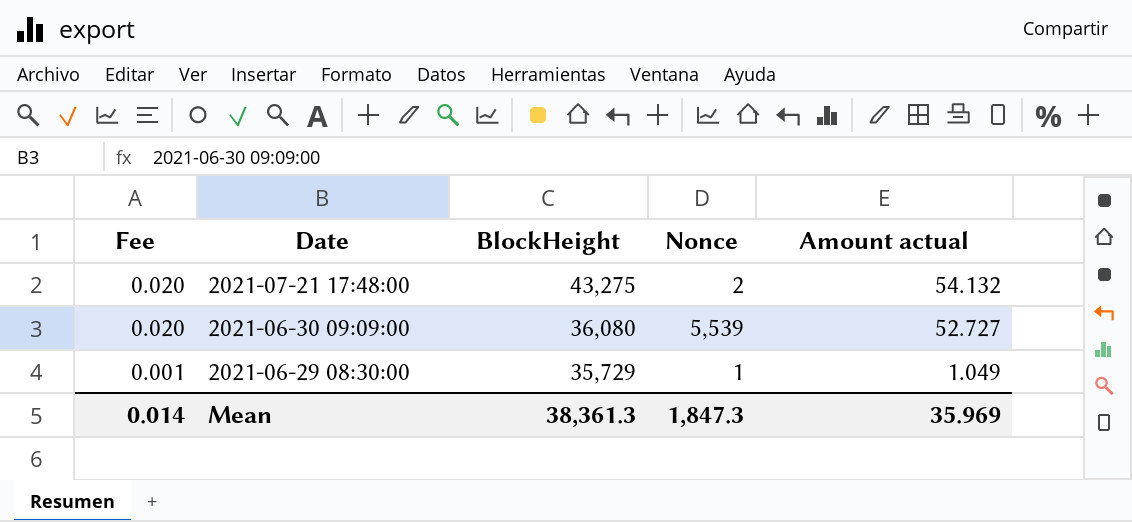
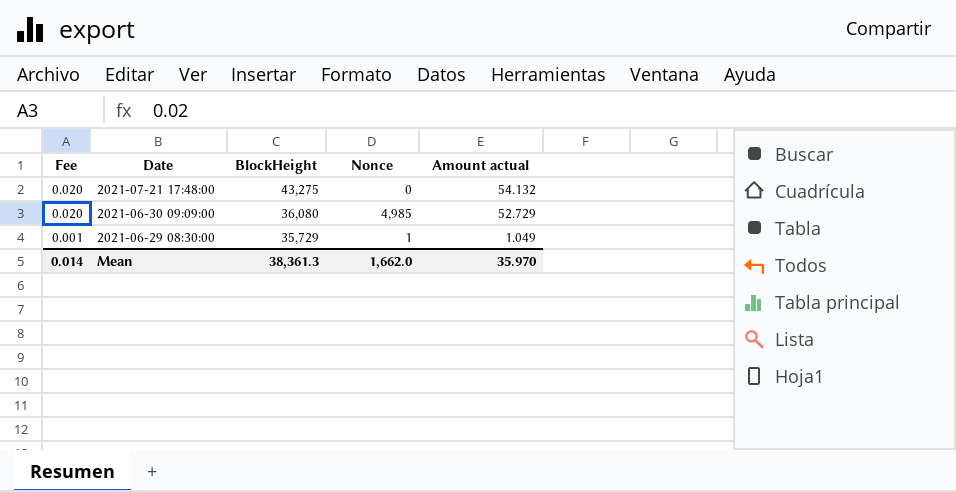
2021-07-21 17:48:00 | Nonce: 2 -> 0
2021-06-30 09:09:00 | Nonce: 5,539 -> 4,985
2021-06-30 09:09:00 | Amount actual: 52.727 -> 52.729
Mean | Nonce: 1,847.3 -> 1,662.0
Mean | Amount actual: 35.969 -> 35.970

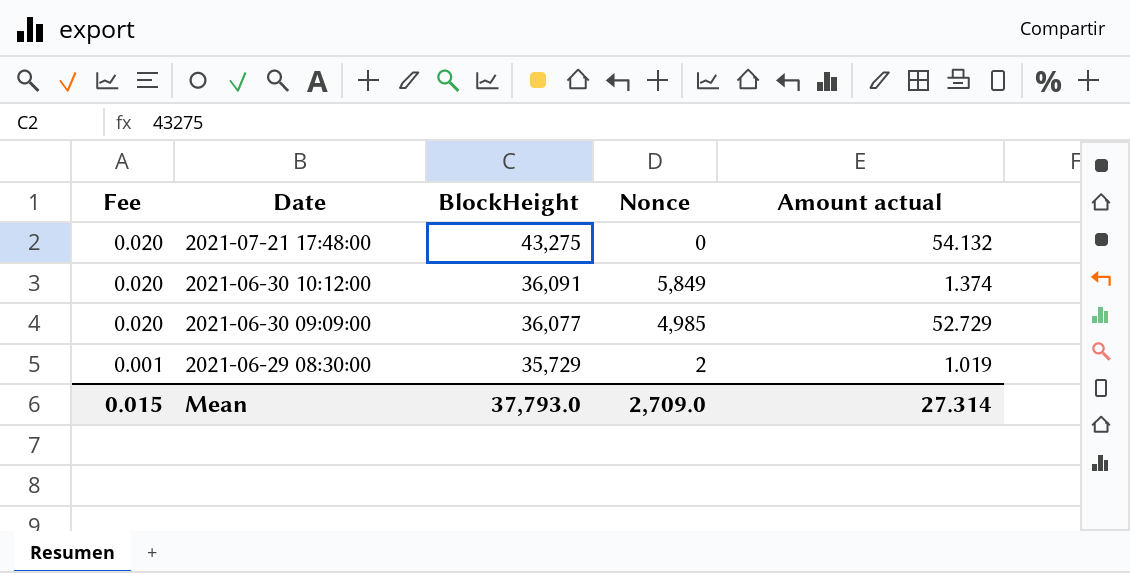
row 2021-06-30 10:12:00: none -> 0.020 | 36,091 | 5,849 | 1.374
2021-06-30 09:09:00 | BlockHeight: 36,080 -> 36,077
2021-06-29 08:30:00 | Nonce: 1 -> 2
2021-06-29 08:30:00 | Amount actual: 1.049 -> 1.019
Mean | Fee: 0.014 -> 0.015
Mean | BlockHeight: 38,361.3 -> 37,793.0
Mean | Nonce: 1,662.0 -> 2,709.0
Mean | Amount actual: 35.970 -> 27.314

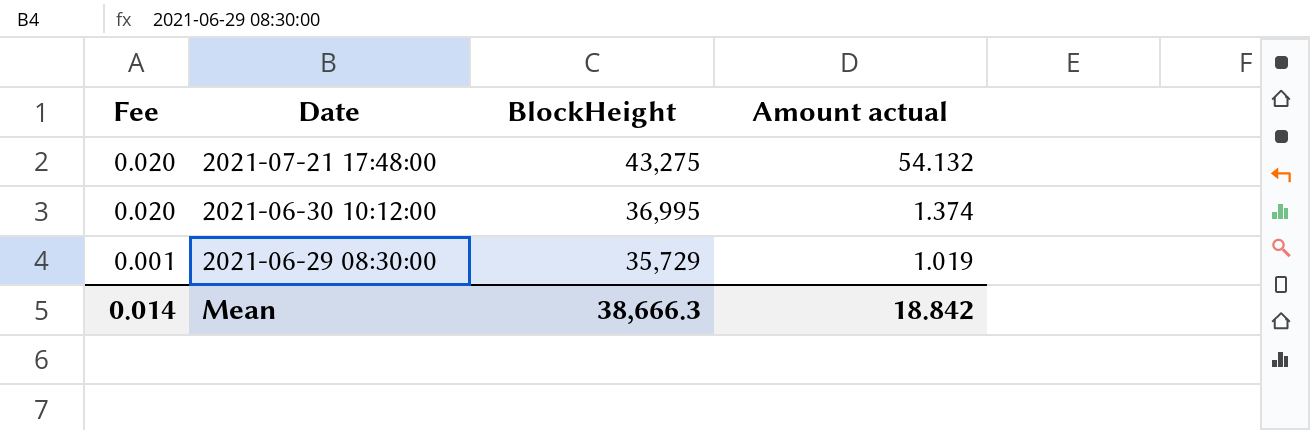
column Nonce | position: 4 -> none
row 2021-06-30 09:09:00: 0.020 | 36,077 | 4,985 | 52.729 -> none
2021-06-30 10:12:00 | BlockHeight: 36,091 -> 36,995
Mean | Fee: 0.015 -> 0.014
Mean | BlockHeight: 37,793.0 -> 38,666.3
Mean | Amount actual: 27.314 -> 18.842

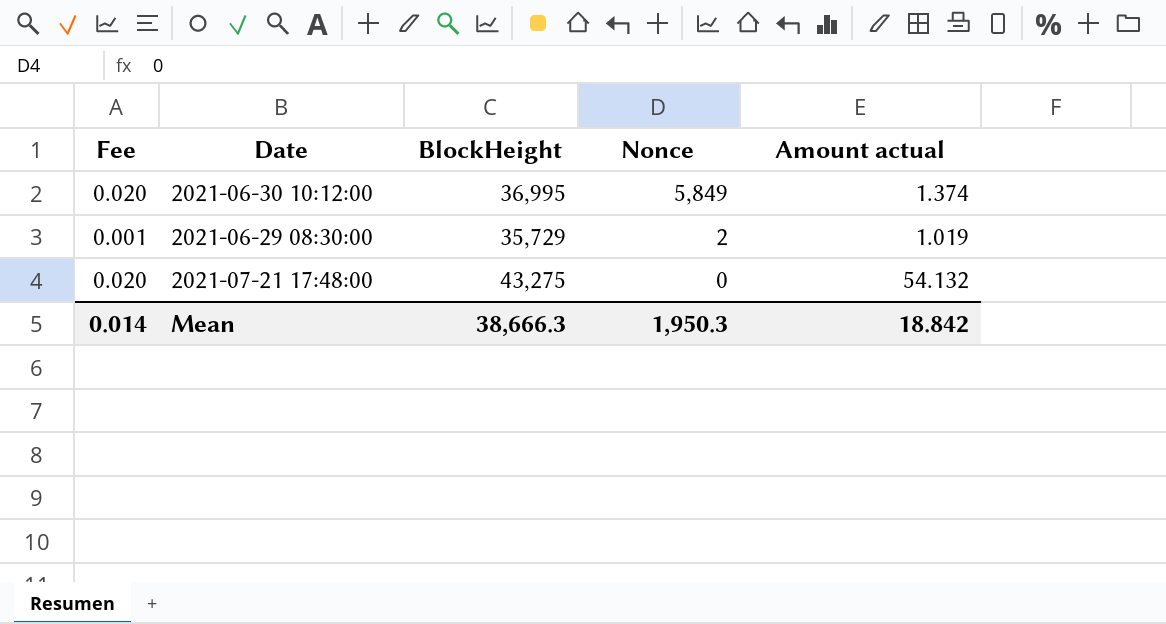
row order: Fee descending -> Nonce descending
column Nonce | position: none -> 4

